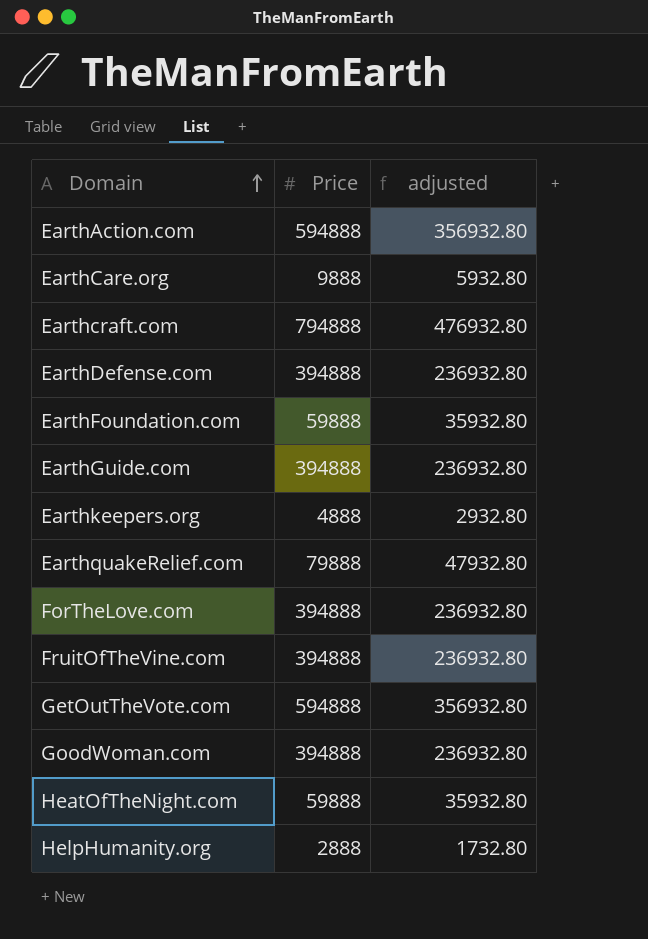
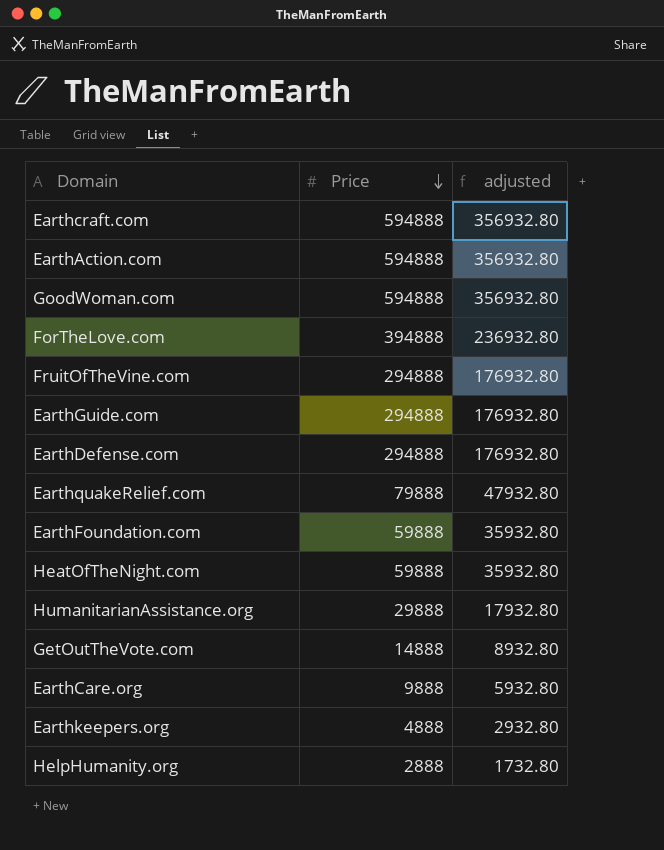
row order: Domain ascending -> Price descending
Earthcraft.com | Price: 794888 -> 594888
Earthcraft.com | adjusted: 476932.80 -> 356932.80
GoodWoman.com | Price: 394888 -> 594888
GoodWoman.com | adjusted: 236932.80 -> 356932.80
FruitOfTheVine.com | Price: 394888 -> 294888
FruitOfTheVine.com | adjusted: 236932.80 -> 176932.80
EarthGuide.com | Price: 394888 -> 294888
EarthGuide.com | adjusted: 236932.80 -> 176932.80
EarthDefense.com | Price: 394888 -> 294888
EarthDefense.com | adjusted: 236932.80 -> 176932.80
row HumanitarianAssistance.org: none -> 29888 | 17932.80
GetOutTheVote.com | Price: 594888 -> 14888
GetOutTheVote.com | adjusted: 356932.80 -> 8932.80

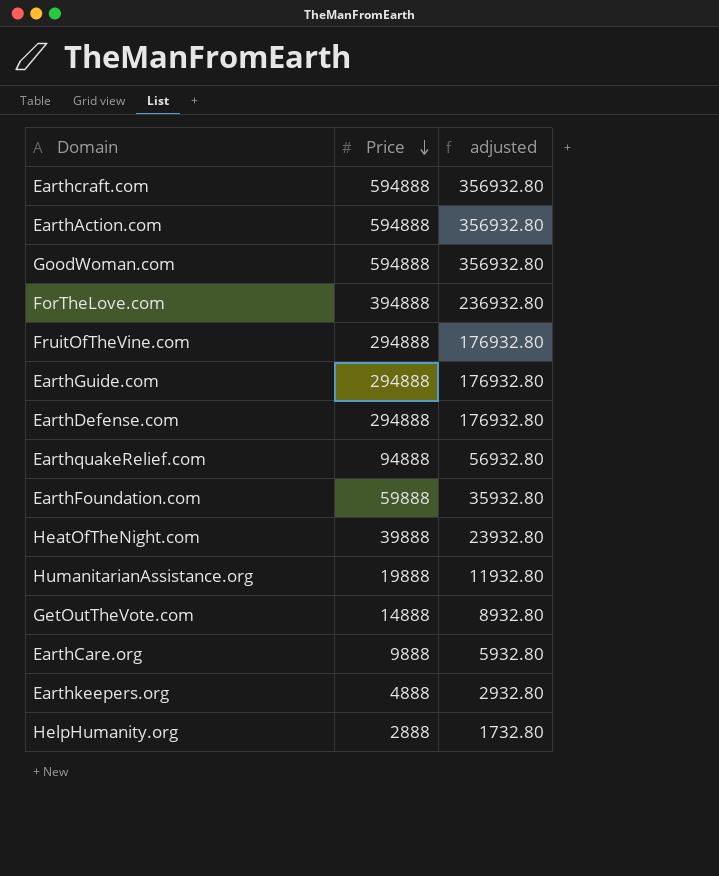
EarthquakeRelief.com | Price: 79888 -> 94888
EarthquakeRelief.com | adjusted: 47932.80 -> 56932.80
HeatOfTheNight.com | Price: 59888 -> 39888
HeatOfTheNight.com | adjusted: 35932.80 -> 23932.80
HumanitarianAssistance.org | Price: 29888 -> 19888
HumanitarianAssistance.org | adjusted: 17932.80 -> 11932.80

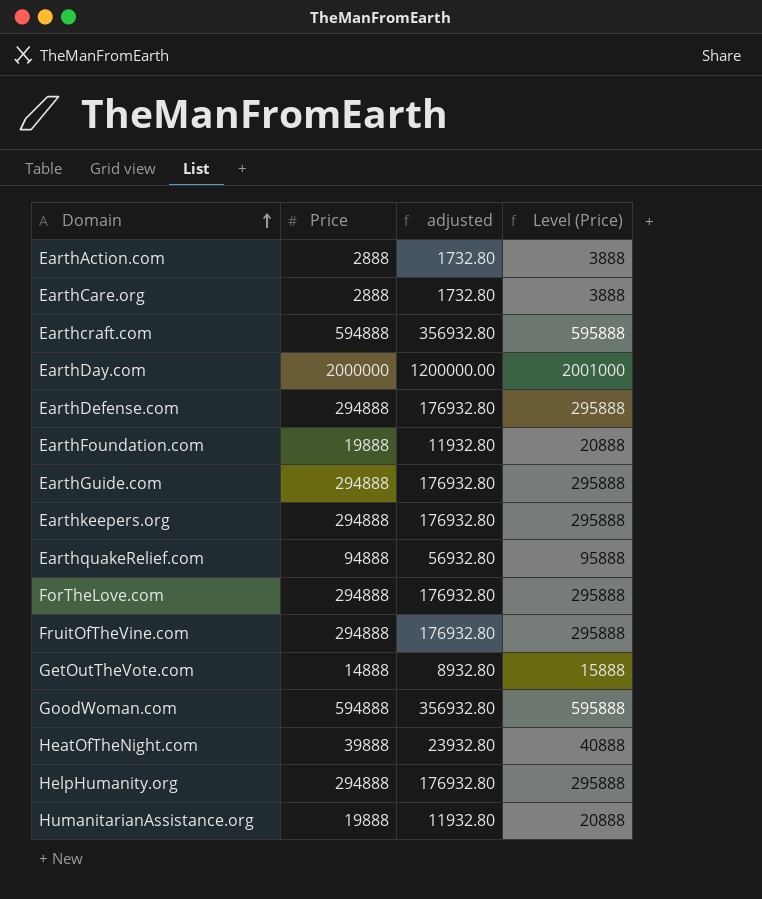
row order: Price descending -> Domain ascending
column Level (Price) | formula: none -> [Price] + 1000
EarthAction.com | Price: 594888 -> 2888
EarthAction.com | adjusted: 356932.80 -> 1732.80
EarthCare.org | Price: 9888 -> 2888
EarthCare.org | adjusted: 5932.80 -> 1732.80
row EarthDay.com: none -> 2000000 | 1200000.00 | 2001000
EarthFoundation.com | Price: 59888 -> 19888
EarthFoundation.com | adjusted: 35932.80 -> 11932.80
Earthkeepers.org | Price: 4888 -> 294888
Earthkeepers.org | adjusted: 2932.80 -> 176932.80
ForTheLove.com | Price: 394888 -> 294888
ForTheLove.com | adjusted: 236932.80 -> 176932.80
HelpHumanity.org | Price: 2888 -> 294888
HelpHumanity.org | adjusted: 1732.80 -> 176932.80

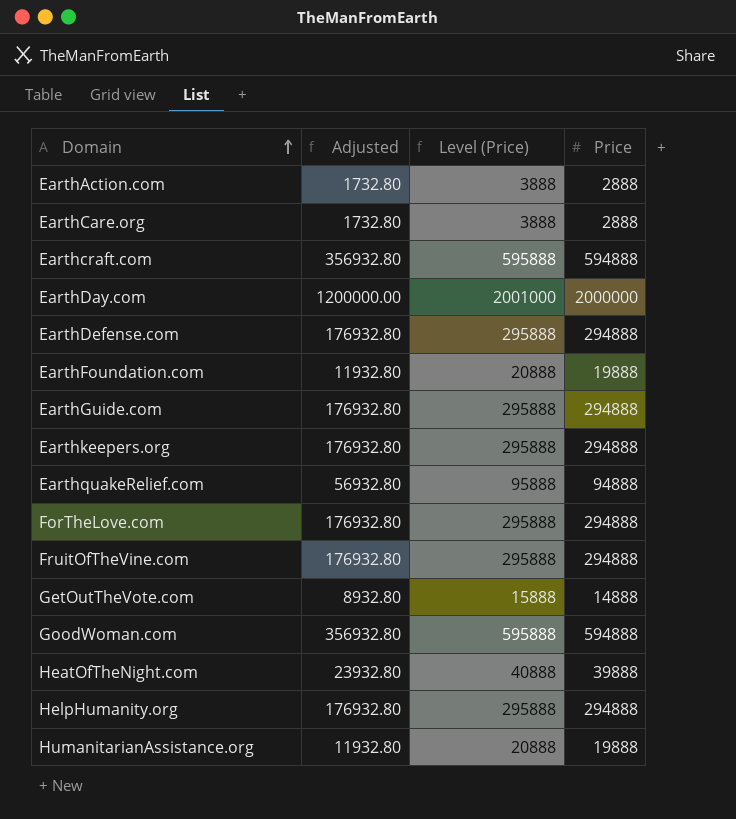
column name: adjusted -> Adjusted
column Price | position: 2 -> 4

